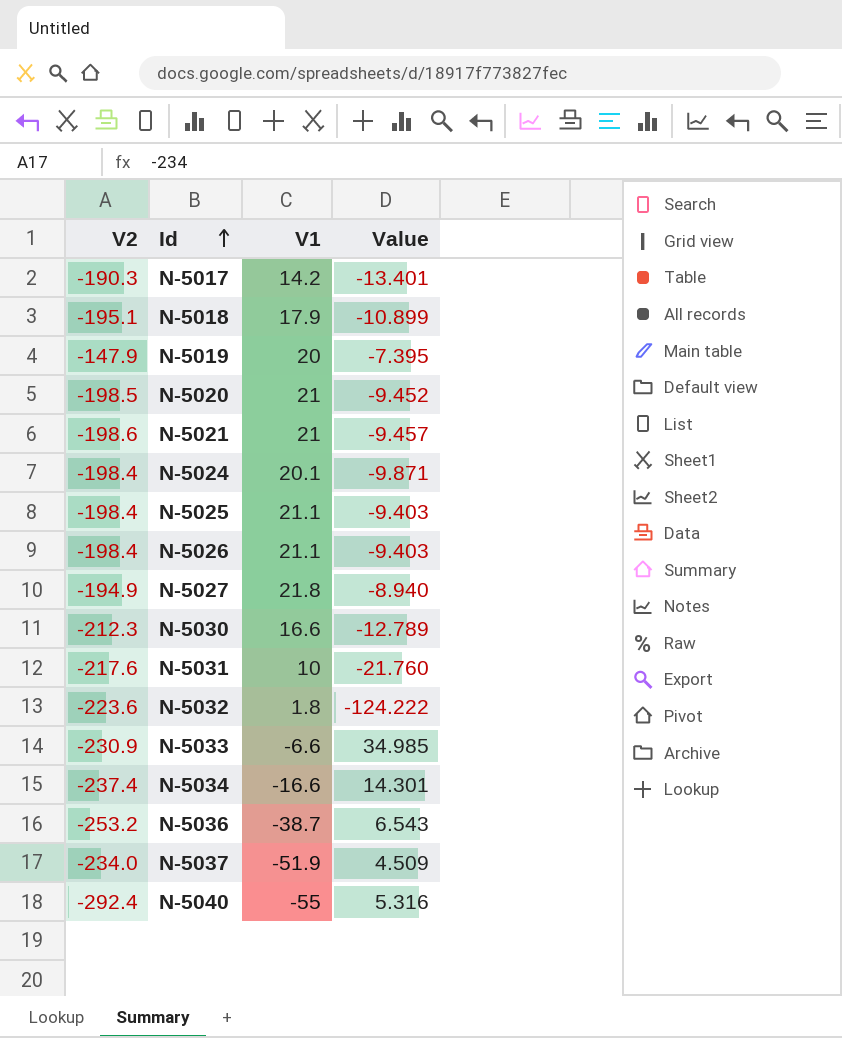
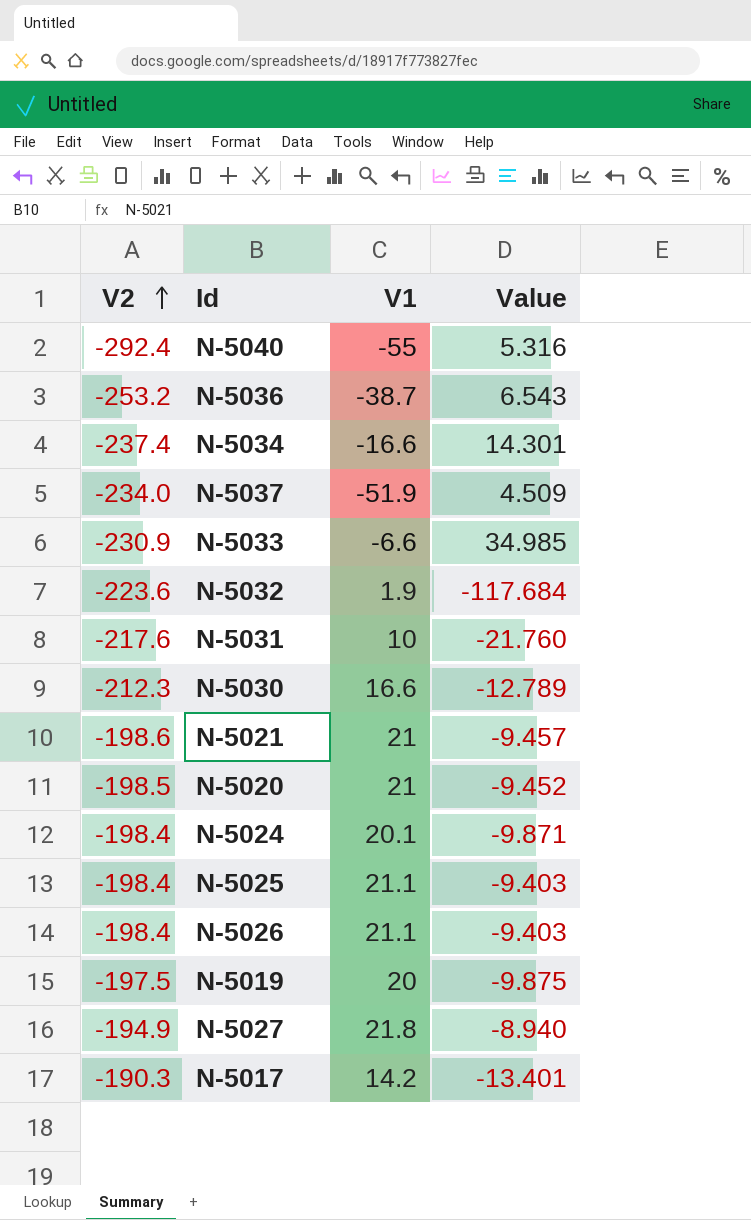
row order: Id ascending -> V2 ascending
row N-5018: -195.1 | 17.9 | -10.899 -> none
N-5032 | V1: 1.8 -> 1.9
N-5032 | Value: -124.222 -> -117.684
N-5019 | V2: -147.9 -> -197.5
N-5019 | Value: -7.395 -> -9.875

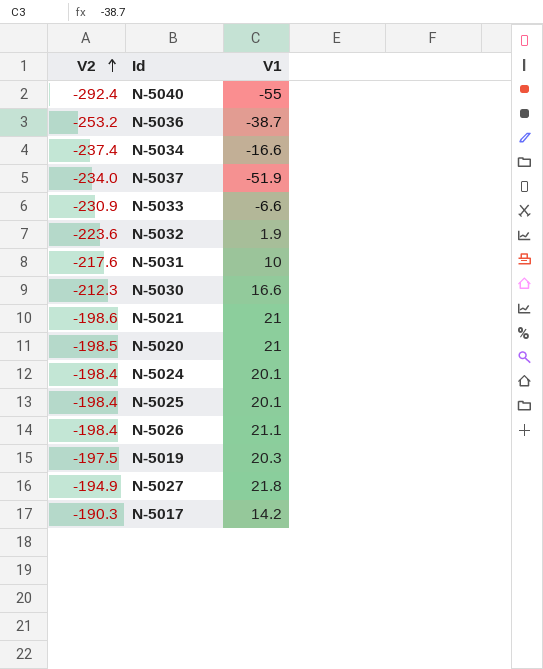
column Value | formula: [V2] / [V1] -> none
N-5025 | V1: 21.1 -> 20.1
N-5019 | V1: 20 -> 20.3

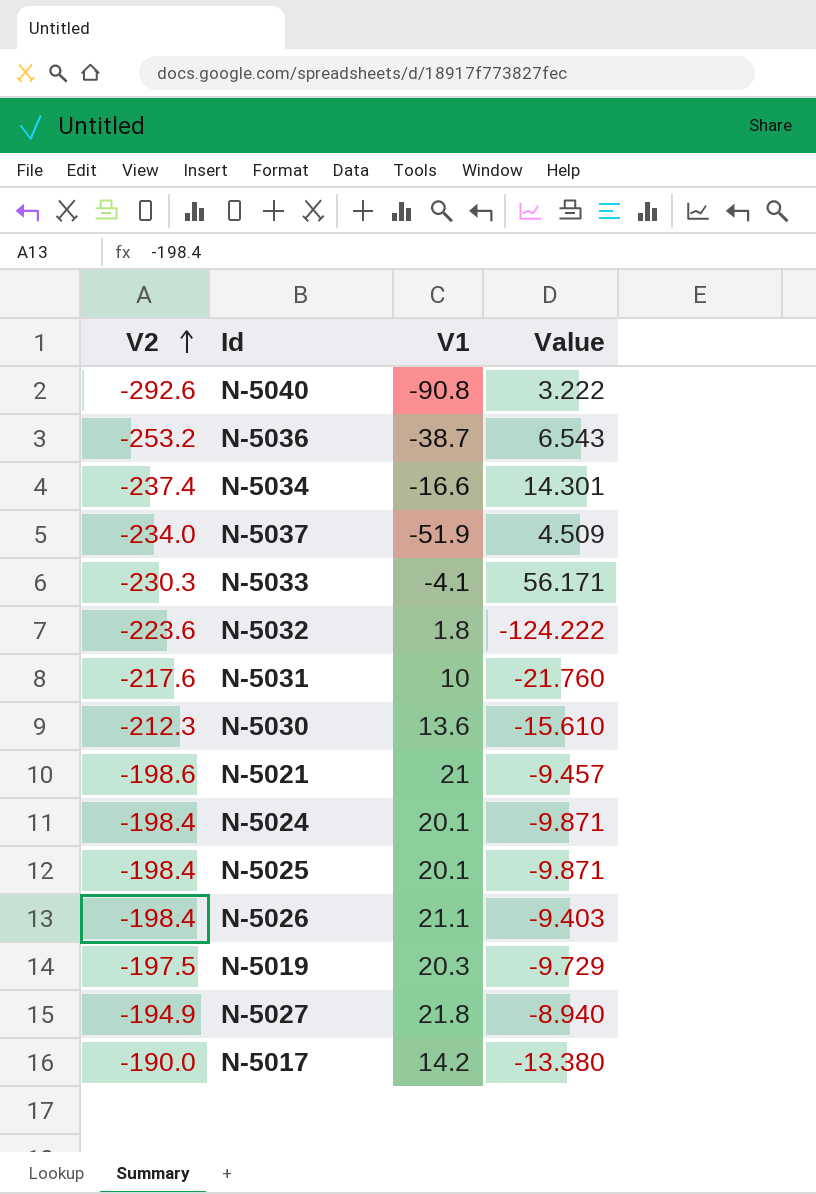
column Value | formula: none -> [V2] / [V1]
row N-5020: -198.5 | 21 -> none
N-5040 | V2: -292.4 -> -292.6
N-5040 | V1: -55 -> -90.8
N-5033 | V2: -230.9 -> -230.3
N-5033 | V1: -6.6 -> -4.1
N-5032 | V1: 1.9 -> 1.8
N-5030 | V1: 16.6 -> 13.6
N-5017 | V2: -190.3 -> -190.0

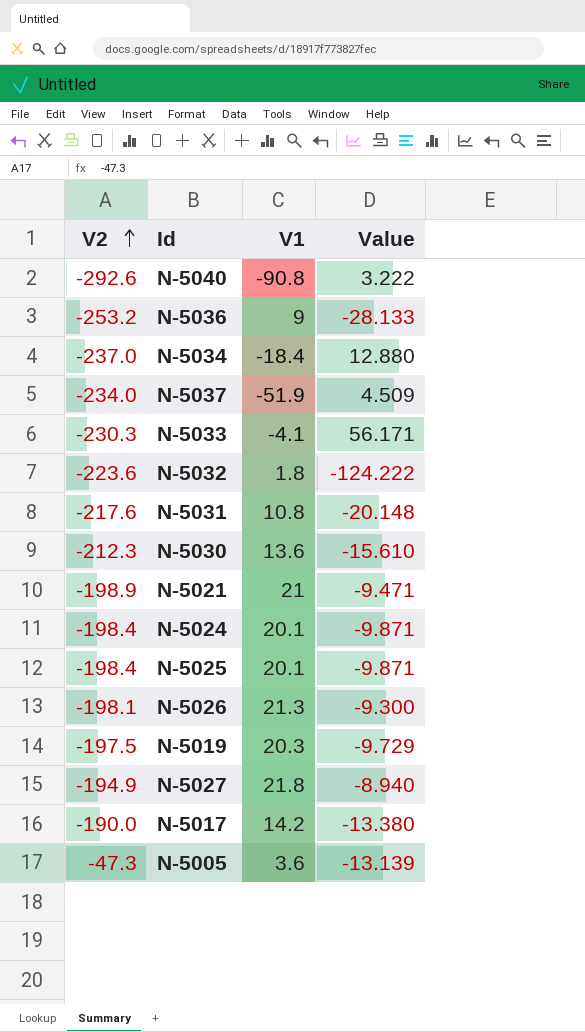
N-5036 | V1: -38.7 -> 9
N-5036 | Value: 6.543 -> -28.133
N-5034 | V2: -237.4 -> -237.0
N-5034 | V1: -16.6 -> -18.4
N-5034 | Value: 14.301 -> 12.880
N-5031 | V1: 10 -> 10.8
N-5031 | Value: -21.760 -> -20.148
N-5021 | V2: -198.6 -> -198.9
N-5021 | Value: -9.457 -> -9.471
N-5026 | V2: -198.4 -> -198.1
N-5026 | V1: 21.1 -> 21.3
N-5026 | Value: -9.403 -> -9.300
row N-5005: none -> -47.3 | 3.6 | -13.139

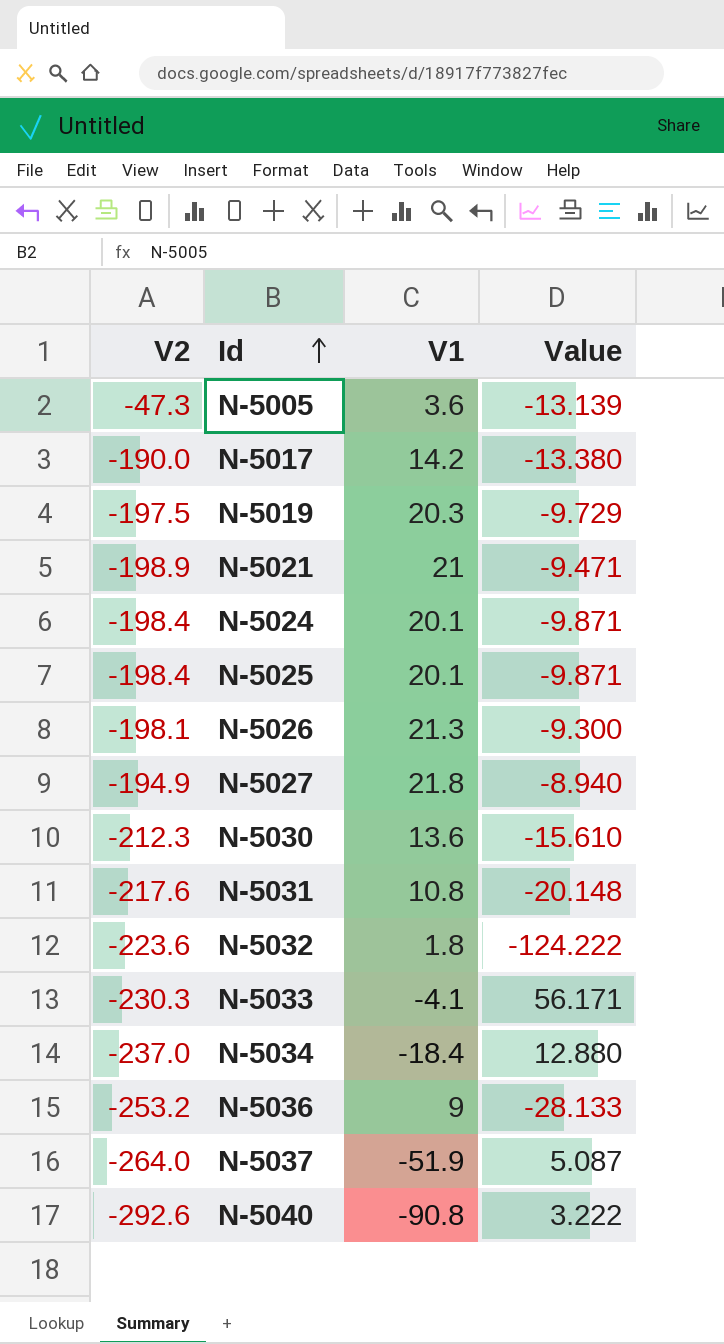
row order: V2 ascending -> Id ascending
N-5037 | V2: -234.0 -> -264.0
N-5037 | Value: 4.509 -> 5.087

